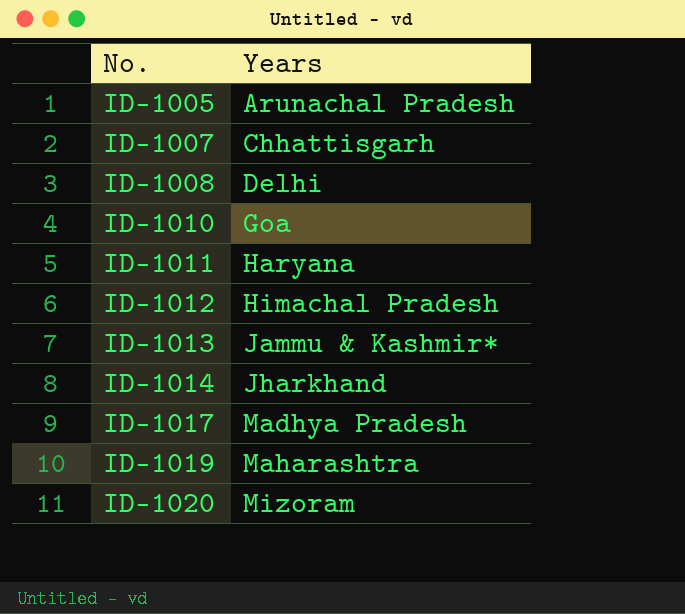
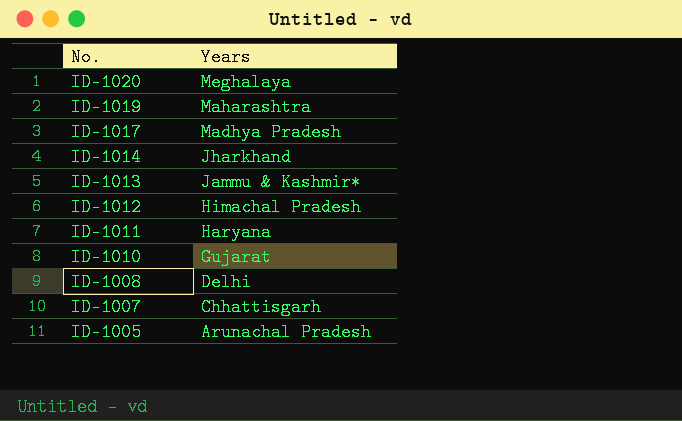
row order: No. ascending -> No. descending
ID-1020 | Years: Mizoram -> Meghalaya
ID-1010 | Years: Goa -> Gujarat

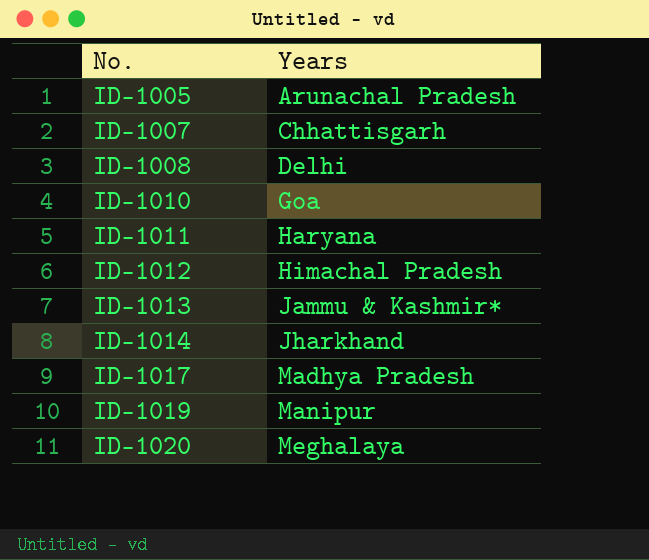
row order: No. descending -> No. ascending
ID-1010 | Years: Gujarat -> Goa
ID-1019 | Years: Maharashtra -> Manipur

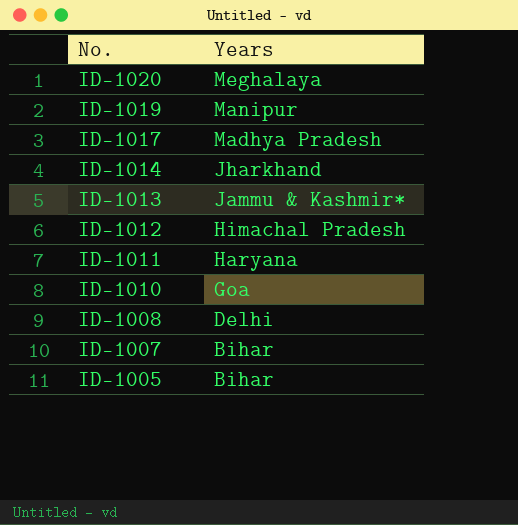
row order: No. ascending -> No. descending
ID-1007 | Years: Chhattisgarh -> Bihar
ID-1005 | Years: Arunachal Pradesh -> Bihar

